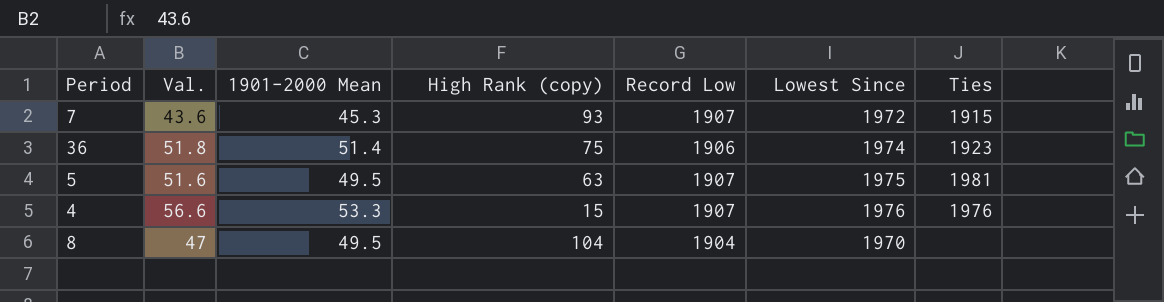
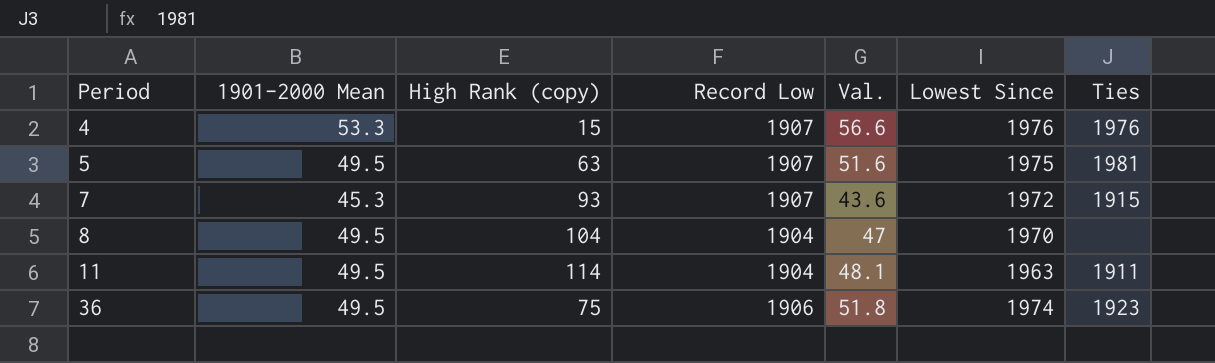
row order: none -> Period ascending
column Val. | position: 2 -> 5
row 11: none -> 49.5 | 114 | 1904 | 48.1 | 1963 | 1911
36 | 1901-2000 Mean: 51.4 -> 49.5

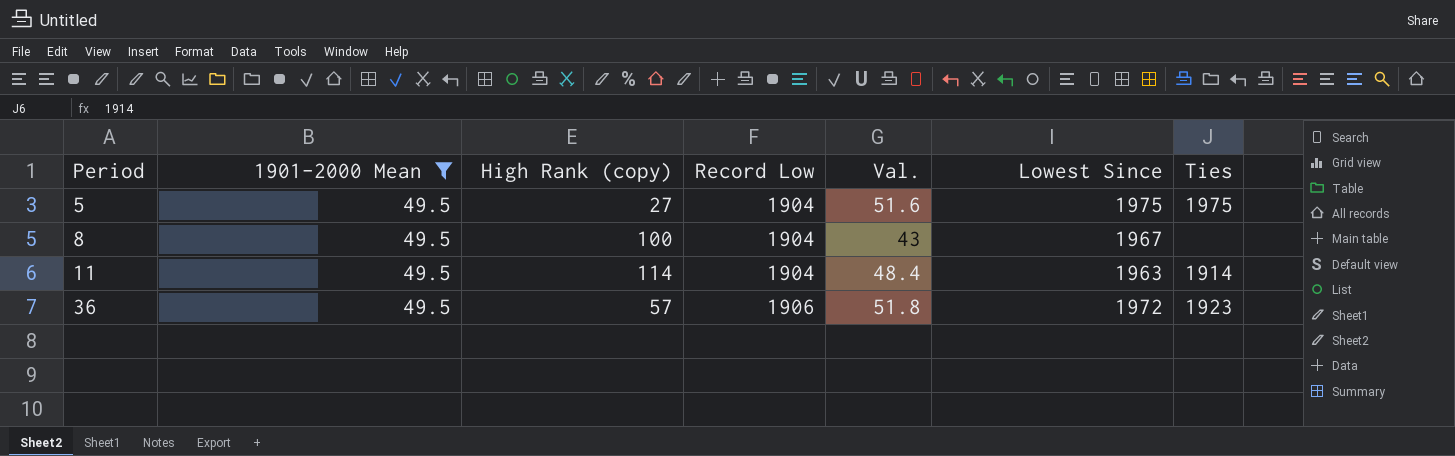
filter: none -> 1901-2000 Mean = 49.5
5 | High Rank (copy): 63 -> 27
5 | Record Low: 1907 -> 1904
5 | Ties: 1981 -> 1975
8 | High Rank (copy): 104 -> 100
8 | Val.: 47 -> 43
8 | Lowest Since: 1970 -> 1967
11 | Val.: 48.1 -> 48.4
11 | Ties: 1911 -> 1914
36 | High Rank (copy): 75 -> 57
36 | Lowest Since: 1974 -> 1972

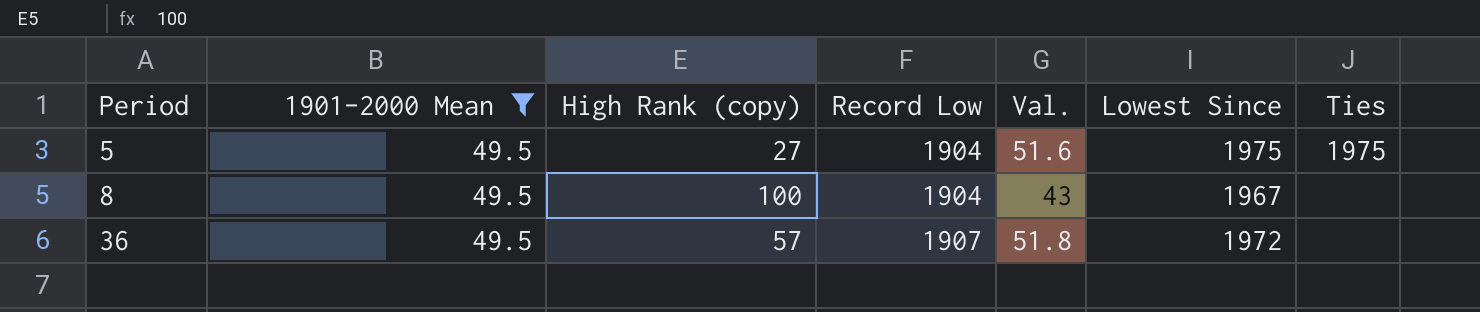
row 11: 49.5 | 114 | 1904 | 48.4 | 1963 | 1914 -> none
36 | Record Low: 1906 -> 1907
36 | Ties: 1923 -> none

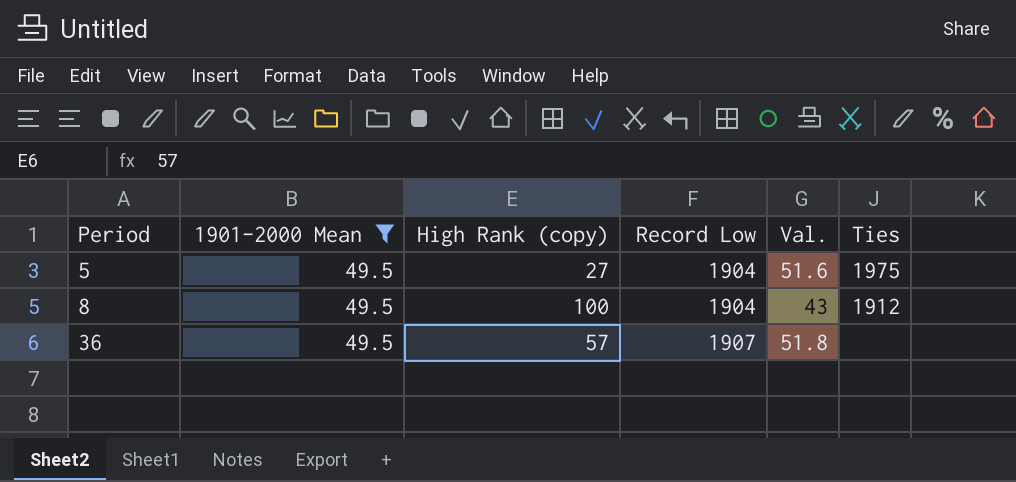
column Lowest Since | position: 6 -> none
8 | Ties: none -> 1912

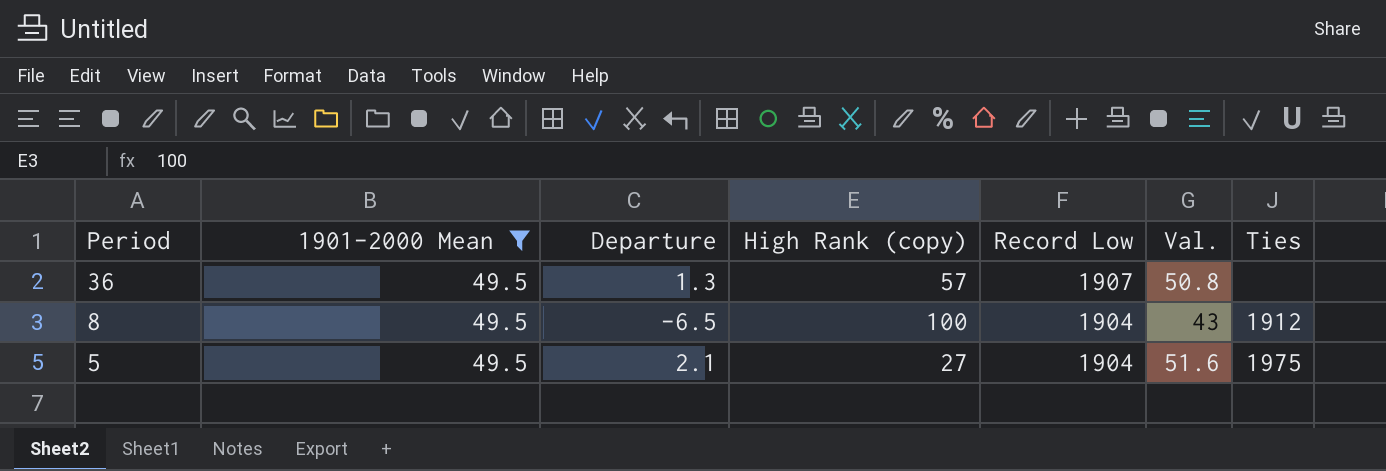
row order: Period ascending -> Period descending
column Departure | formula: none -> [Val.] - [1901-2000 Mean]
36 | Val.: 51.8 -> 50.8

